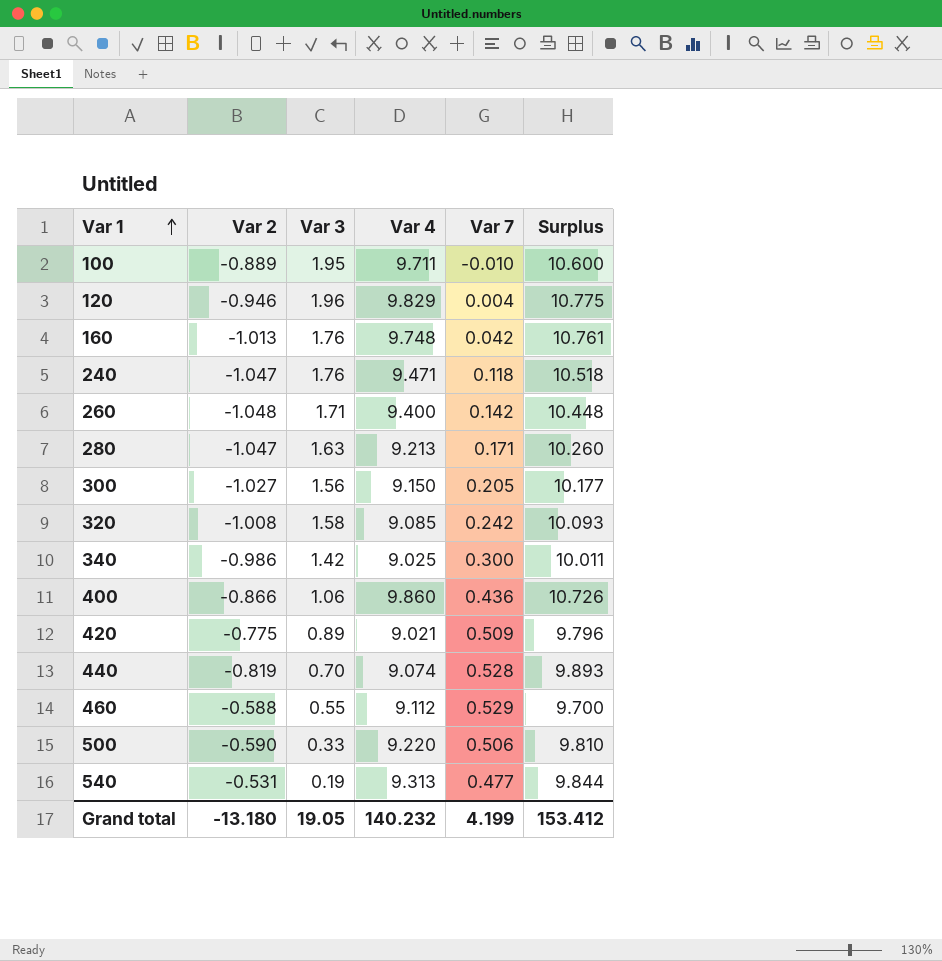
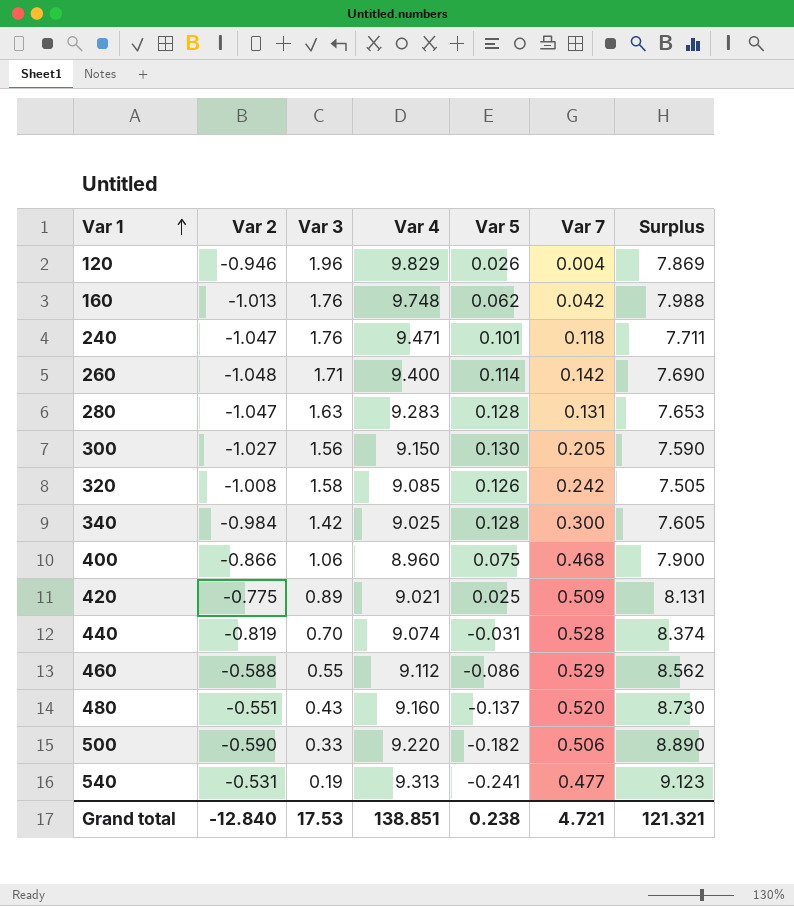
column Var 5 | position: none -> 5
column Surplus | formula: [Var 4] - [Var 2] -> [Var 4] - [Var 3]
row 100: -0.889 | 1.95 | 9.711 | -0.010 | 10.600 -> none
280 | Var 4: 9.213 -> 9.283
280 | Var 7: 0.171 -> 0.131
340 | Var 2: -0.986 -> -0.984
400 | Var 4: 9.860 -> 8.960
400 | Var 7: 0.436 -> 0.468
row 480: none -> -0.551 | 0.43 | 9.160 | -0.137 | 0.520 | 8.730
Grand total | Var 2: -13.180 -> -12.840
Grand total | Var 3: 19.05 -> 17.53
Grand total | Var 4: 140.232 -> 138.851
Grand total | Var 7: 4.199 -> 4.721
Grand total | Surplus: 153.412 -> 121.321

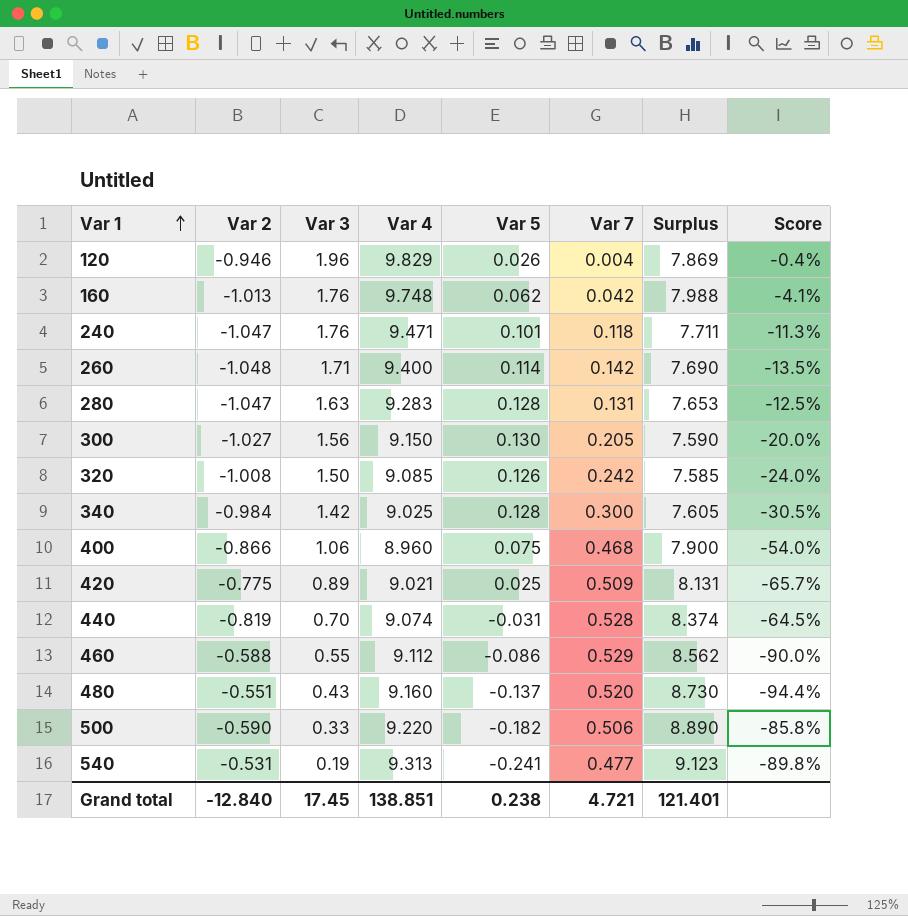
column Score | formula: none -> [Var 7] / [Var 2]
320 | Var 3: 1.58 -> 1.50
320 | Surplus: 7.505 -> 7.585
Grand total | Var 3: 17.53 -> 17.45
Grand total | Surplus: 121.321 -> 121.401

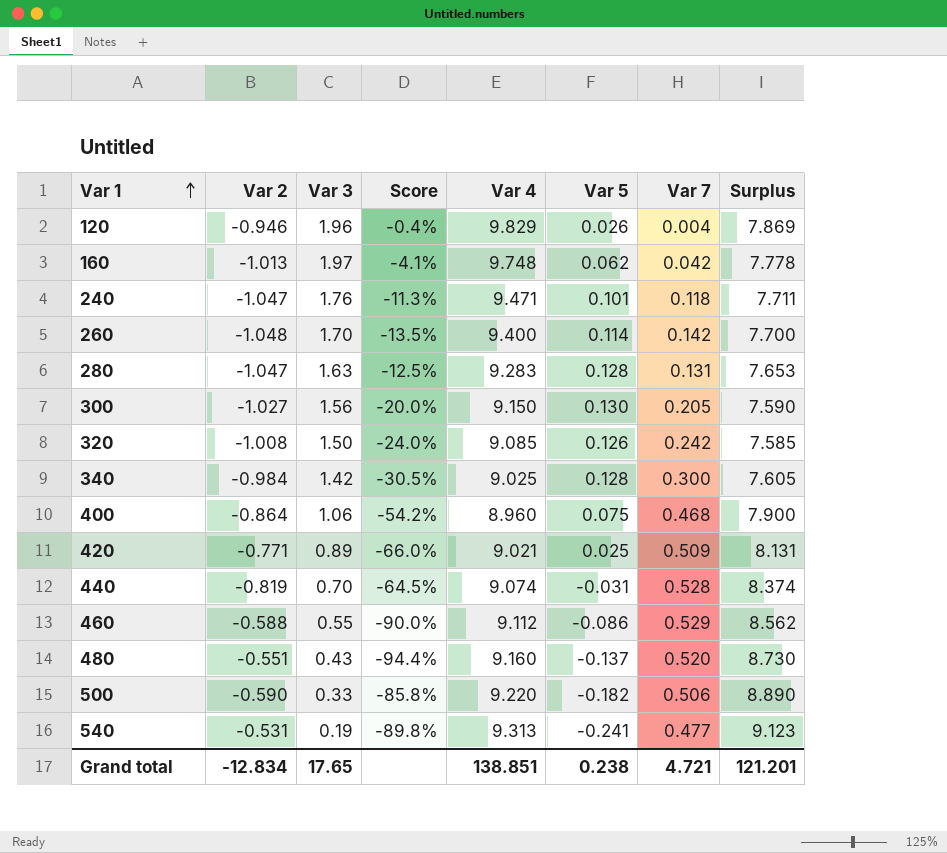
column Score | position: 8 -> 4
160 | Var 3: 1.76 -> 1.97
160 | Surplus: 7.988 -> 7.778
260 | Var 3: 1.71 -> 1.70
260 | Surplus: 7.690 -> 7.700
400 | Var 2: -0.866 -> -0.864
400 | Score: -54.0% -> -54.2%
420 | Var 2: -0.775 -> -0.771
420 | Score: -65.7% -> -66.0%
Grand total | Var 2: -12.840 -> -12.834
Grand total | Var 3: 17.45 -> 17.65
Grand total | Surplus: 121.401 -> 121.201

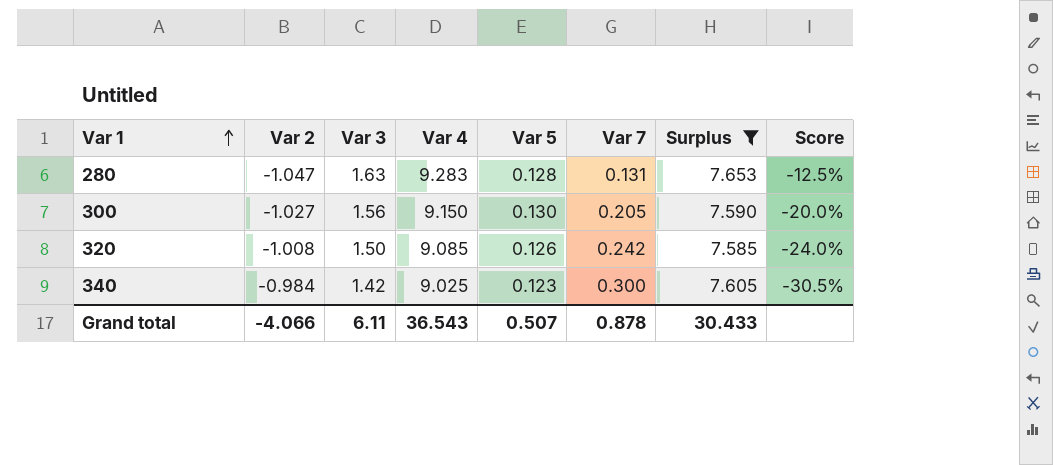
filter: none -> Surplus <= 7.653
column Score | position: 4 -> 8
340 | Var 5: 0.128 -> 0.123
Grand total | Var 2: -12.834 -> -4.066
Grand total | Var 3: 17.65 -> 6.11
Grand total | Var 4: 138.851 -> 36.543
Grand total | Var 5: 0.238 -> 0.507
Grand total | Var 7: 4.721 -> 0.878
Grand total | Surplus: 121.201 -> 30.433

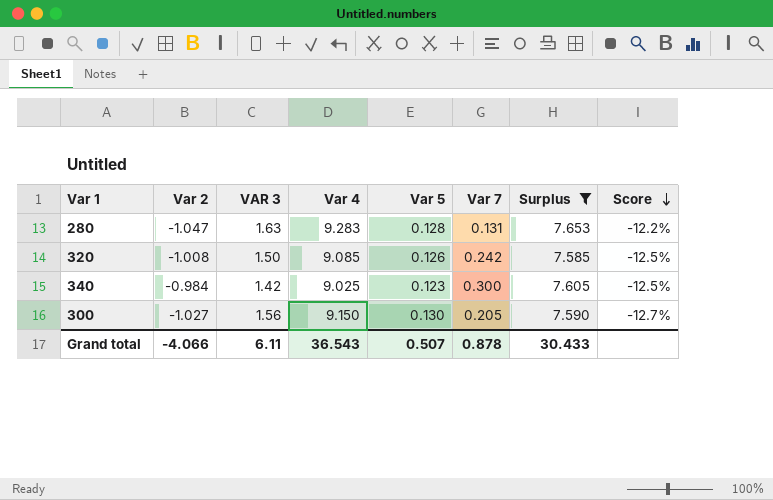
row order: Var 1 ascending -> Score descending
column name: Var 3 -> VAR 3
column Score | formula: [Var 7] / [Var 2] -> [Var 5] / [Var 2]

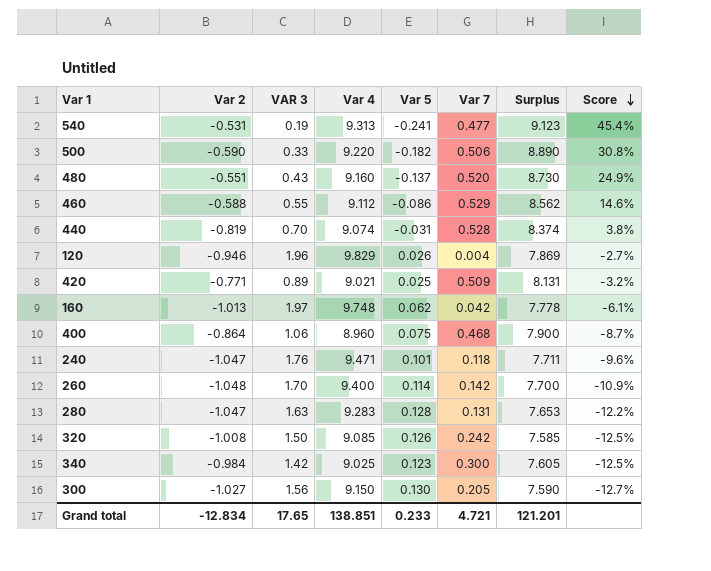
filter: Surplus <= 7.653 -> none
Grand total | Var 2: -4.066 -> -12.834
Grand total | VAR 3: 6.11 -> 17.65
Grand total | Var 4: 36.543 -> 138.851
Grand total | Var 5: 0.507 -> 0.233
Grand total | Var 7: 0.878 -> 4.721
Grand total | Surplus: 30.433 -> 121.201

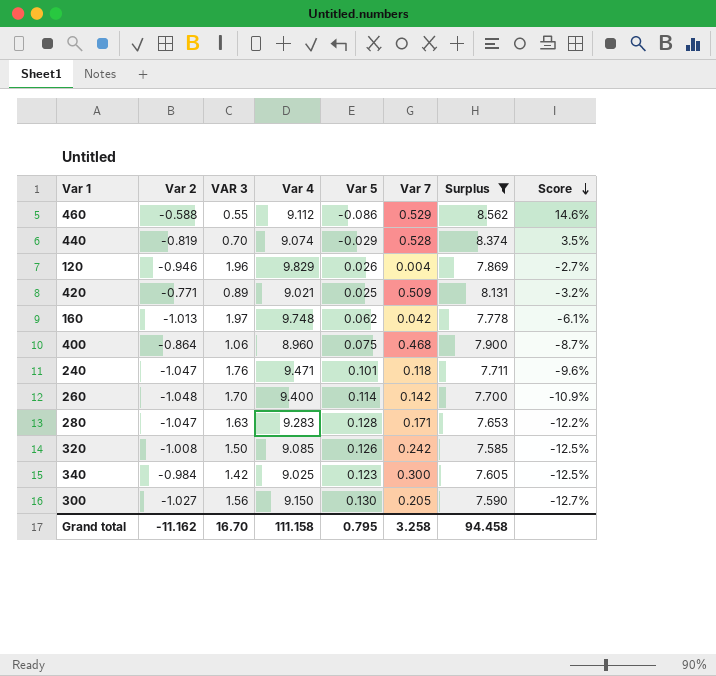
filter: none -> Surplus <= 8.562
440 | Var 5: -0.031 -> -0.029
440 | Score: 3.8% -> 3.5%
280 | Var 7: 0.131 -> 0.171
Grand total | Var 2: -12.834 -> -11.162
Grand total | VAR 3: 17.65 -> 16.70
Grand total | Var 4: 138.851 -> 111.158
Grand total | Var 5: 0.233 -> 0.795
Grand total | Var 7: 4.721 -> 3.258
Grand total | Surplus: 121.201 -> 94.458

